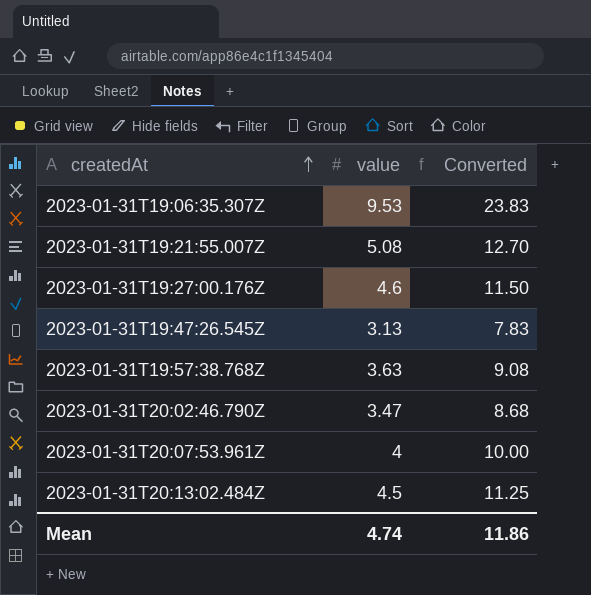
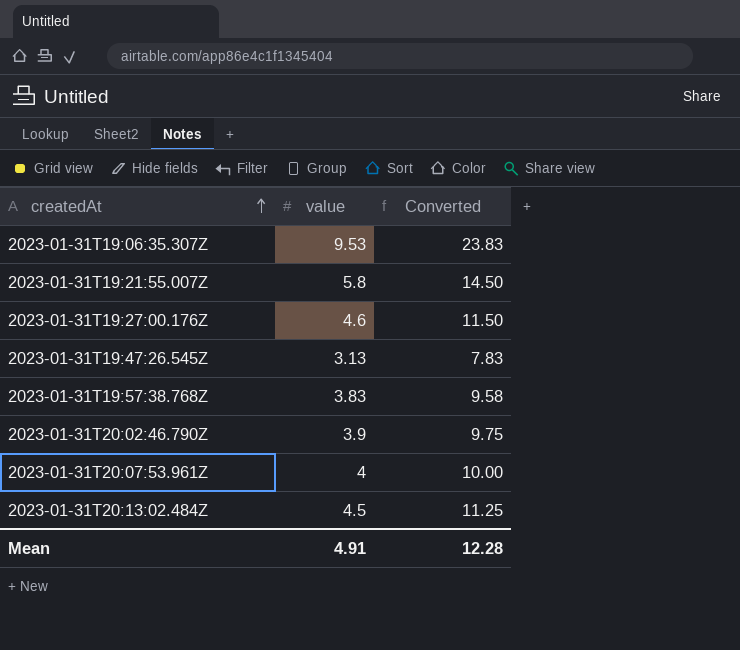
2023-01-31T19:21:55.007Z | value: 5.08 -> 5.8
2023-01-31T19:21:55.007Z | Converted: 12.70 -> 14.50
2023-01-31T19:57:38.768Z | value: 3.63 -> 3.83
2023-01-31T19:57:38.768Z | Converted: 9.08 -> 9.58
2023-01-31T20:02:46.790Z | value: 3.47 -> 3.9
2023-01-31T20:02:46.790Z | Converted: 8.68 -> 9.75
Mean | value: 4.74 -> 4.91
Mean | Converted: 11.86 -> 12.28

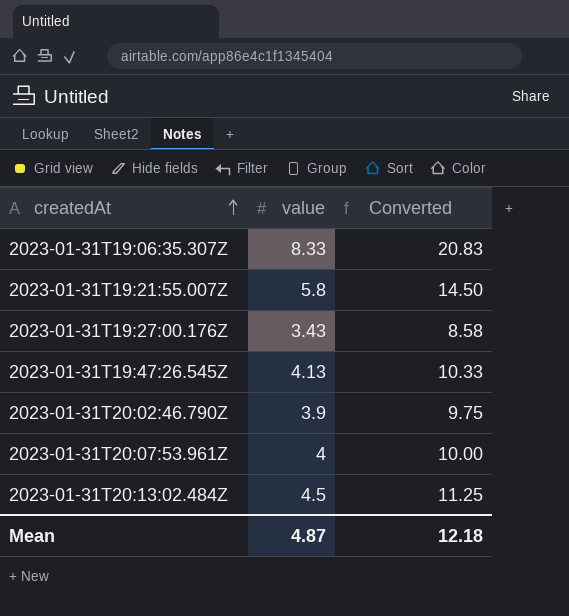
row 2023-01-31T19:57:38.768Z: 3.83 | 9.58 -> none
2023-01-31T19:06:35.307Z | value: 9.53 -> 8.33
2023-01-31T19:06:35.307Z | Converted: 23.83 -> 20.83
2023-01-31T19:27:00.176Z | value: 4.6 -> 3.43
2023-01-31T19:27:00.176Z | Converted: 11.50 -> 8.58
2023-01-31T19:47:26.545Z | value: 3.13 -> 4.13
2023-01-31T19:47:26.545Z | Converted: 7.83 -> 10.33
Mean | value: 4.91 -> 4.87
Mean | Converted: 12.28 -> 12.18

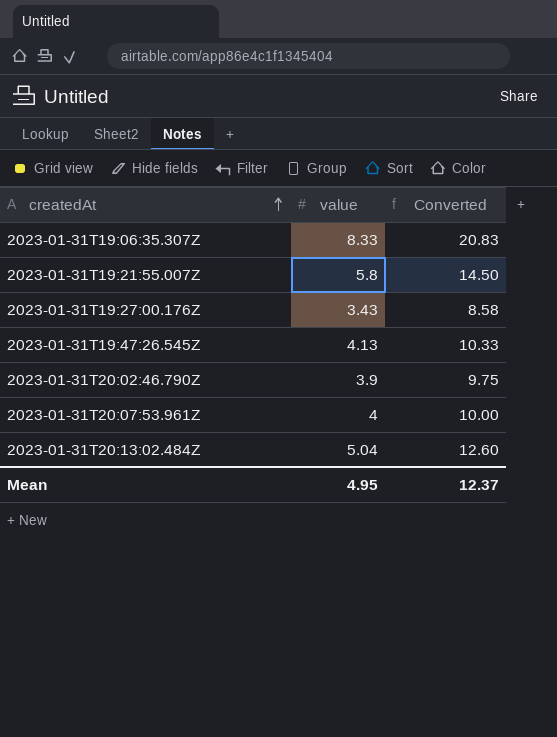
2023-01-31T20:13:02.484Z | value: 4.5 -> 5.04
2023-01-31T20:13:02.484Z | Converted: 11.25 -> 12.60
Mean | value: 4.87 -> 4.95
Mean | Converted: 12.18 -> 12.37

